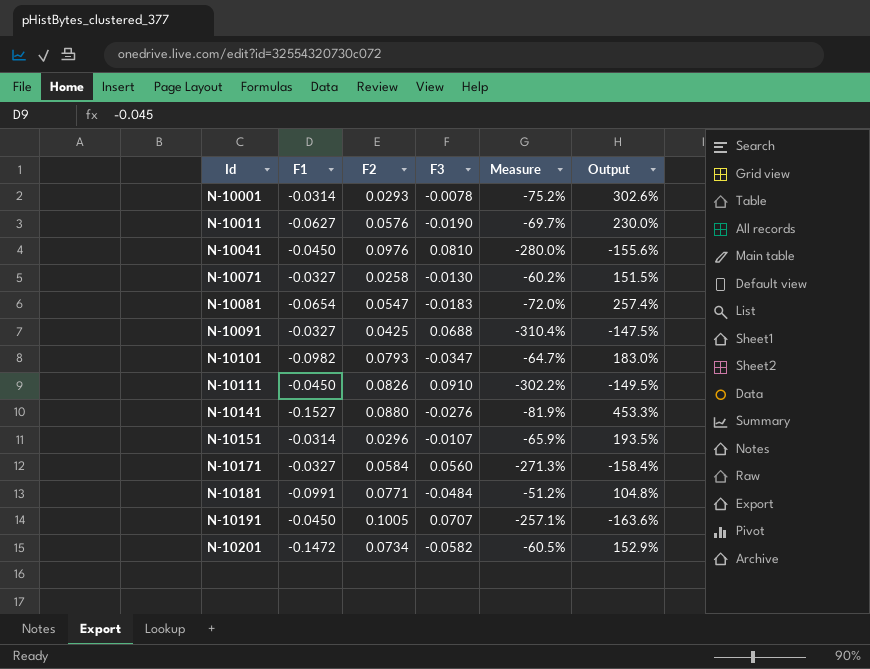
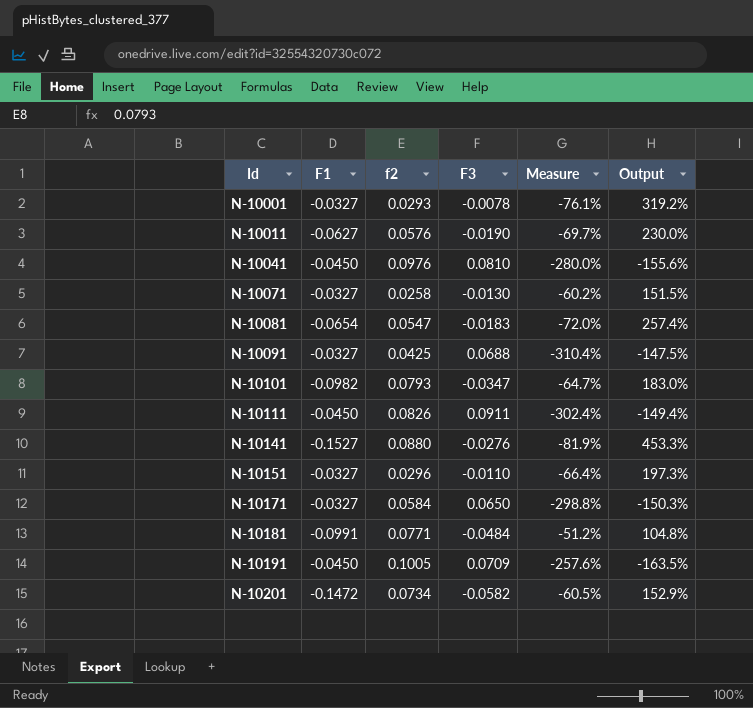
column name: F2 -> f2
N-10001 | F1: -0.0314 -> -0.0327
N-10001 | Measure: -75.2% -> -76.1%
N-10001 | Output: 302.6% -> 319.2%
N-10111 | F3: 0.0910 -> 0.0911
N-10111 | Measure: -302.2% -> -302.4%
N-10111 | Output: -149.5% -> -149.4%
N-10151 | F1: -0.0314 -> -0.0327
N-10151 | F3: -0.0107 -> -0.0110
N-10151 | Measure: -65.9% -> -66.4%
N-10151 | Output: 193.5% -> 197.3%
N-10171 | F3: 0.0560 -> 0.0650
N-10171 | Measure: -271.3% -> -298.8%
N-10171 | Output: -158.4% -> -150.3%
N-10191 | F3: 0.0707 -> 0.0709
N-10191 | Measure: -257.1% -> -257.6%
N-10191 | Output: -163.6% -> -163.5%

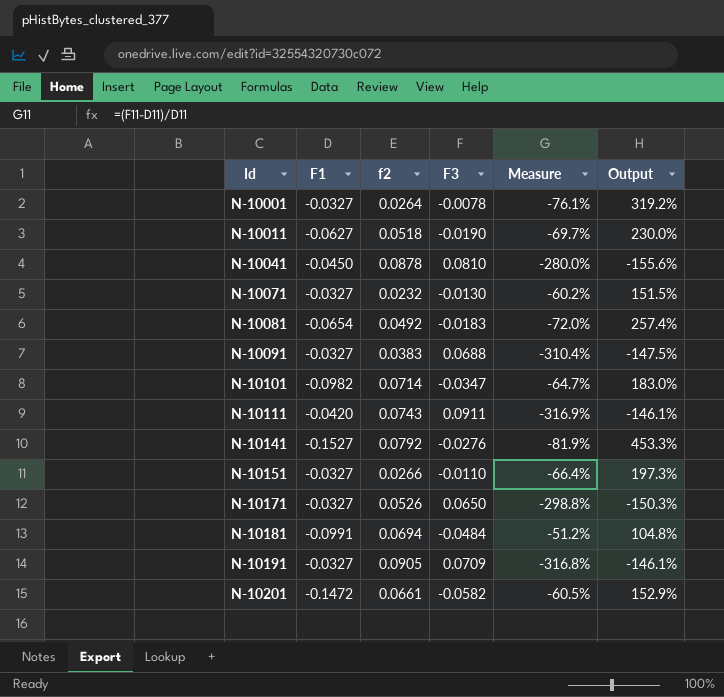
N-10001 | f2: 0.0293 -> 0.0264
N-10011 | f2: 0.0576 -> 0.0518
N-10041 | f2: 0.0976 -> 0.0878
N-10071 | f2: 0.0258 -> 0.0232
N-10081 | f2: 0.0547 -> 0.0492
N-10091 | f2: 0.0425 -> 0.0383
N-10101 | f2: 0.0793 -> 0.0714
N-10111 | F1: -0.0450 -> -0.0420
N-10111 | f2: 0.0826 -> 0.0743
N-10111 | Measure: -302.4% -> -316.9%
N-10111 | Output: -149.4% -> -146.1%
N-10141 | f2: 0.0880 -> 0.0792
N-10151 | f2: 0.0296 -> 0.0266
N-10171 | f2: 0.0584 -> 0.0526
N-10181 | f2: 0.0771 -> 0.0694
N-10191 | F1: -0.0450 -> -0.0327
N-10191 | f2: 0.1005 -> 0.0905
N-10191 | Measure: -257.6% -> -316.8%
N-10191 | Output: -163.5% -> -146.1%
N-10201 | f2: 0.0734 -> 0.0661

